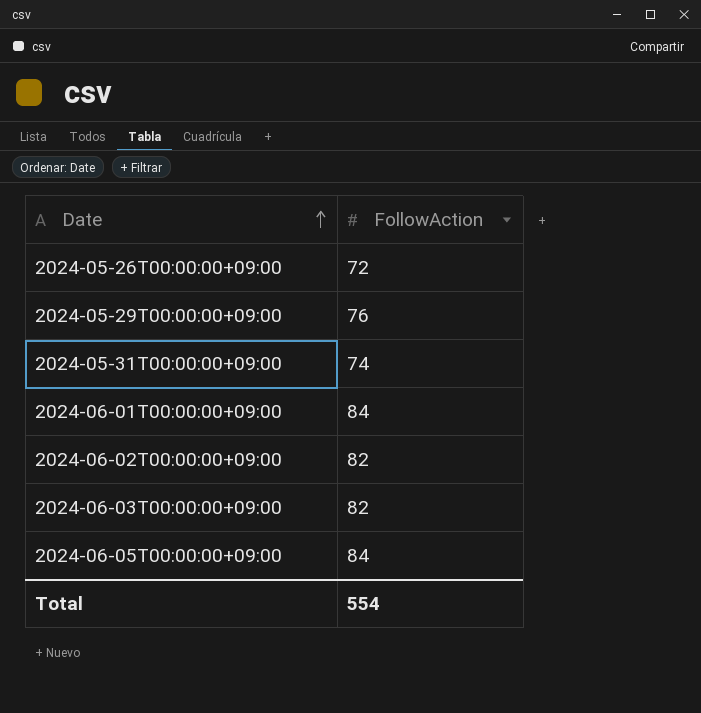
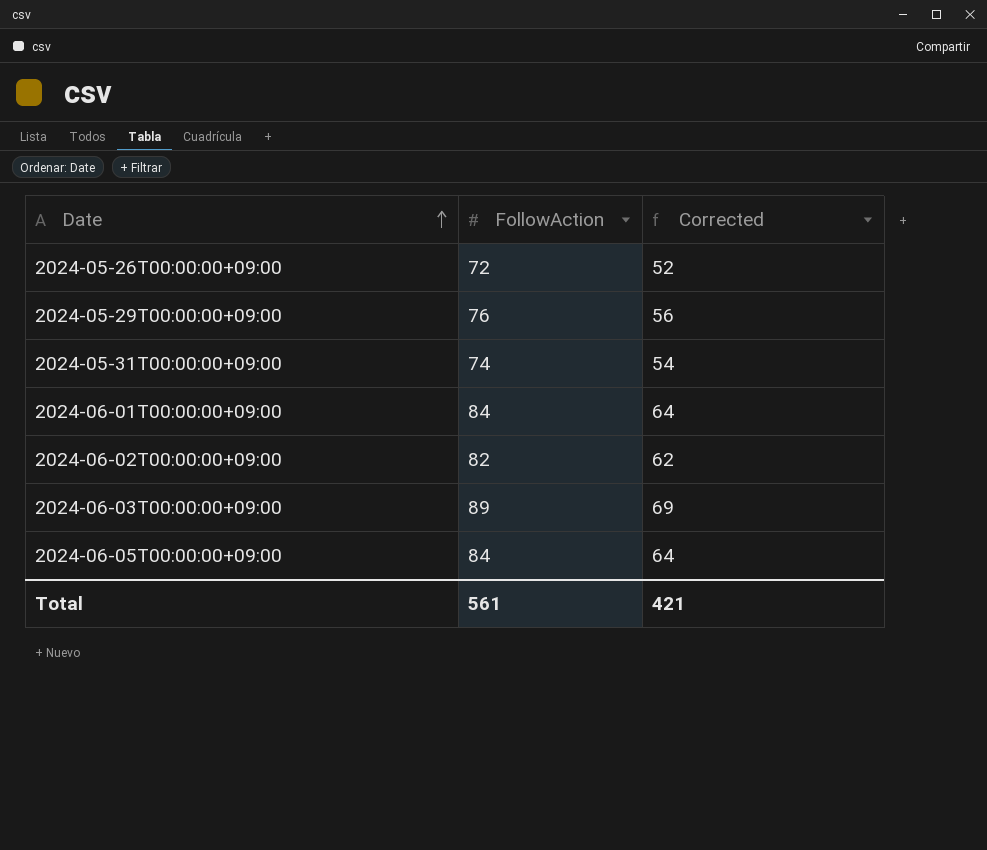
column Corrected | formula: none -> [FollowAction] - 20
2024-06-03T00:00:00+09:00 | FollowAction: 82 -> 89
Total | FollowAction: 554 -> 561

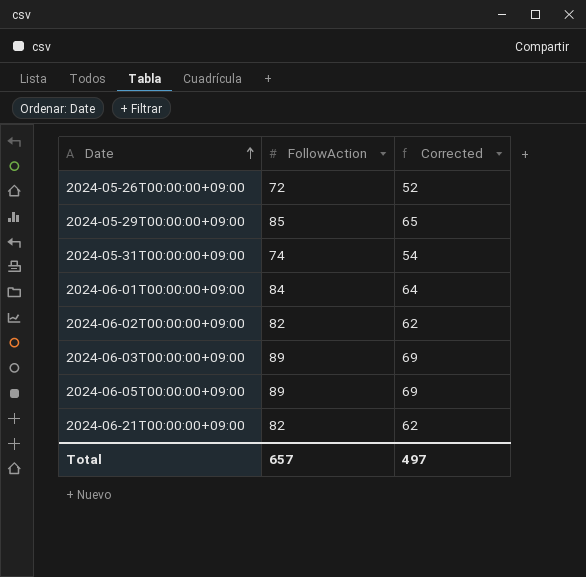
2024-05-29T00:00:00+09:00 | FollowAction: 76 -> 85
2024-05-29T00:00:00+09:00 | Corrected: 56 -> 65
2024-06-05T00:00:00+09:00 | FollowAction: 84 -> 89
2024-06-05T00:00:00+09:00 | Corrected: 64 -> 69
row 2024-06-21T00:00:00+09:00: none -> 82 | 62
Total | FollowAction: 561 -> 657
Total | Corrected: 421 -> 497

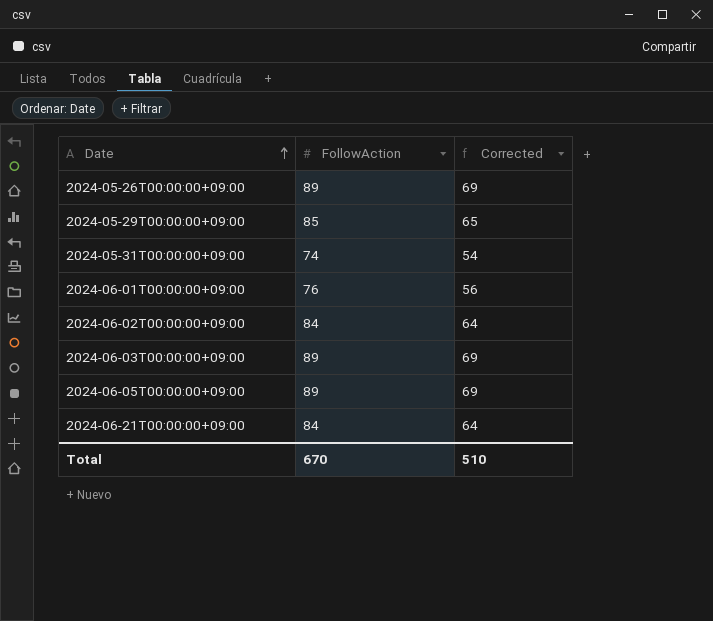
2024-05-26T00:00:00+09:00 | FollowAction: 72 -> 89
2024-05-26T00:00:00+09:00 | Corrected: 52 -> 69
2024-06-01T00:00:00+09:00 | FollowAction: 84 -> 76
2024-06-01T00:00:00+09:00 | Corrected: 64 -> 56
2024-06-02T00:00:00+09:00 | FollowAction: 82 -> 84
2024-06-02T00:00:00+09:00 | Corrected: 62 -> 64
2024-06-21T00:00:00+09:00 | FollowAction: 82 -> 84
2024-06-21T00:00:00+09:00 | Corrected: 62 -> 64
Total | FollowAction: 657 -> 670
Total | Corrected: 497 -> 510

